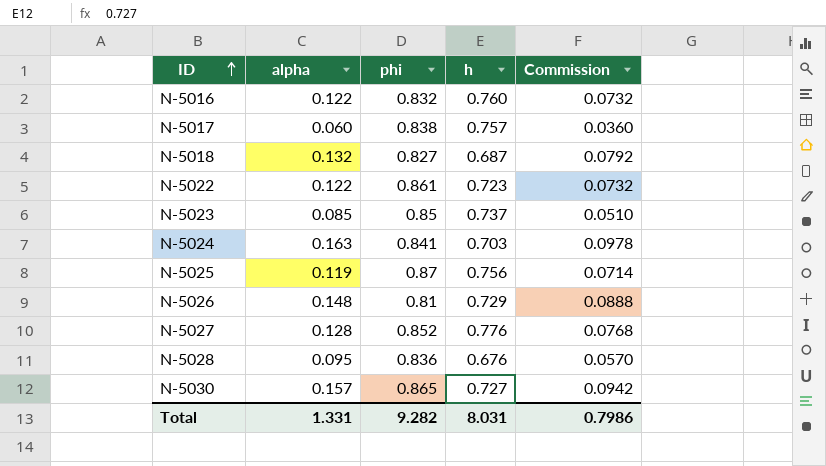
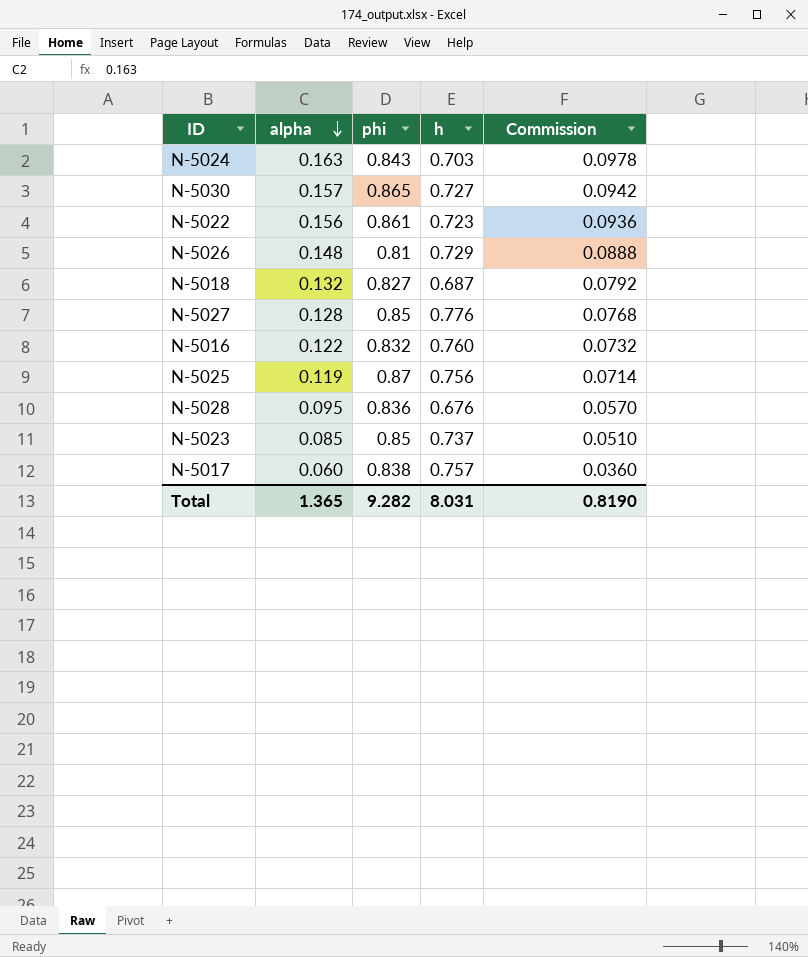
row order: ID ascending -> alpha descending
N-5024 | phi: 0.841 -> 0.843
N-5022 | alpha: 0.122 -> 0.156
N-5022 | Commission: 0.0732 -> 0.0936
N-5027 | phi: 0.852 -> 0.85
Total | alpha: 1.331 -> 1.365
Total | Commission: 0.7986 -> 0.8190

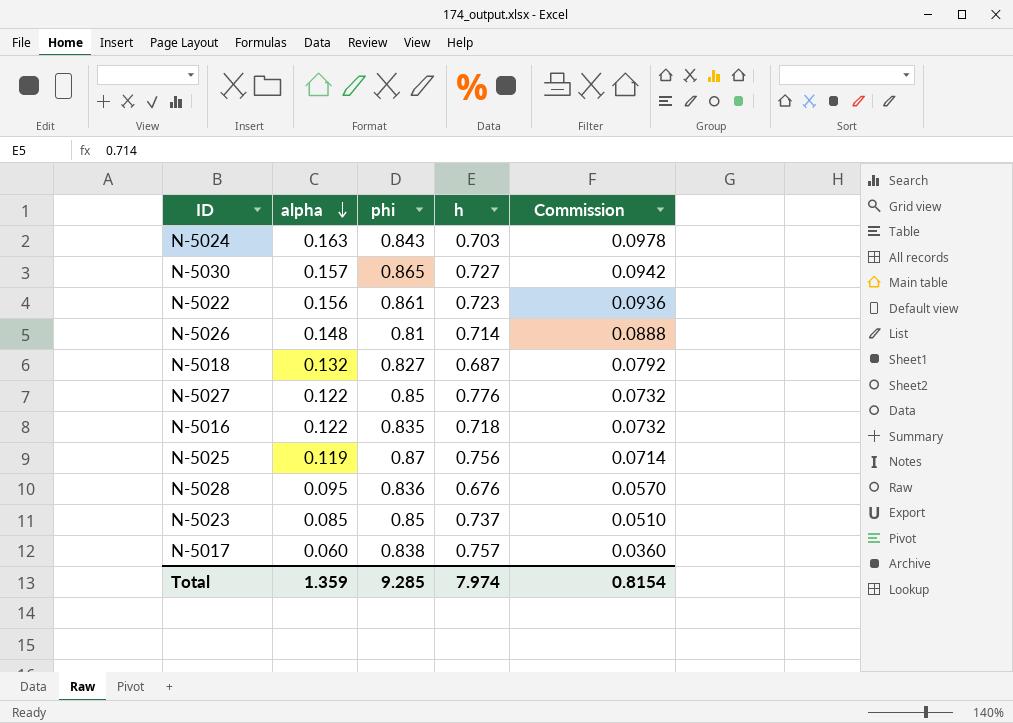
N-5026 | h: 0.729 -> 0.714
N-5027 | alpha: 0.128 -> 0.122
N-5027 | Commission: 0.0768 -> 0.0732
N-5016 | phi: 0.832 -> 0.835
N-5016 | h: 0.760 -> 0.718
Total | alpha: 1.365 -> 1.359
Total | phi: 9.282 -> 9.285
Total | h: 8.031 -> 7.974
Total | Commission: 0.8190 -> 0.8154

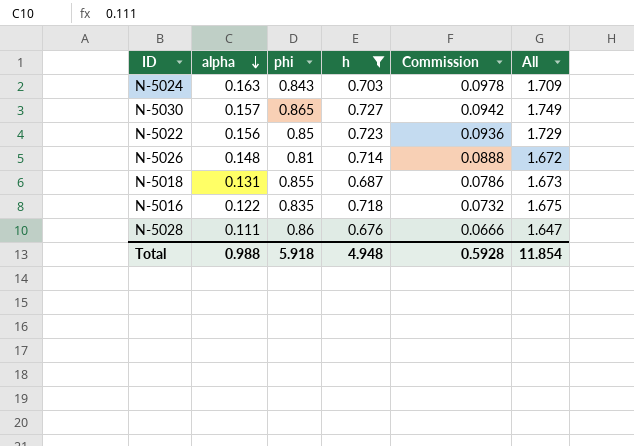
filter: none -> h <= 0.727
column All | formula: none -> [alpha] + [phi] + [h]
N-5022 | phi: 0.861 -> 0.85
N-5018 | alpha: 0.132 -> 0.131
N-5018 | phi: 0.827 -> 0.855
N-5018 | Commission: 0.0792 -> 0.0786
N-5028 | alpha: 0.095 -> 0.111
N-5028 | phi: 0.836 -> 0.86
N-5028 | Commission: 0.0570 -> 0.0666
Total | alpha: 1.359 -> 0.988
Total | phi: 9.285 -> 5.918
Total | h: 7.974 -> 4.948
Total | Commission: 0.8154 -> 0.5928

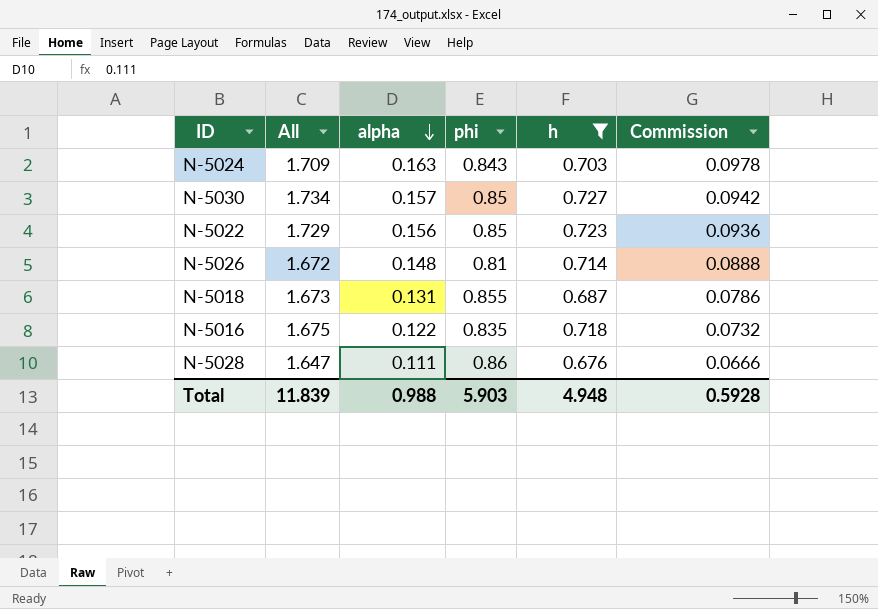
column All | position: 6 -> 2
N-5030 | All: 1.749 -> 1.734
N-5030 | phi: 0.865 -> 0.85
Total | All: 11.854 -> 11.839
Total | phi: 5.918 -> 5.903

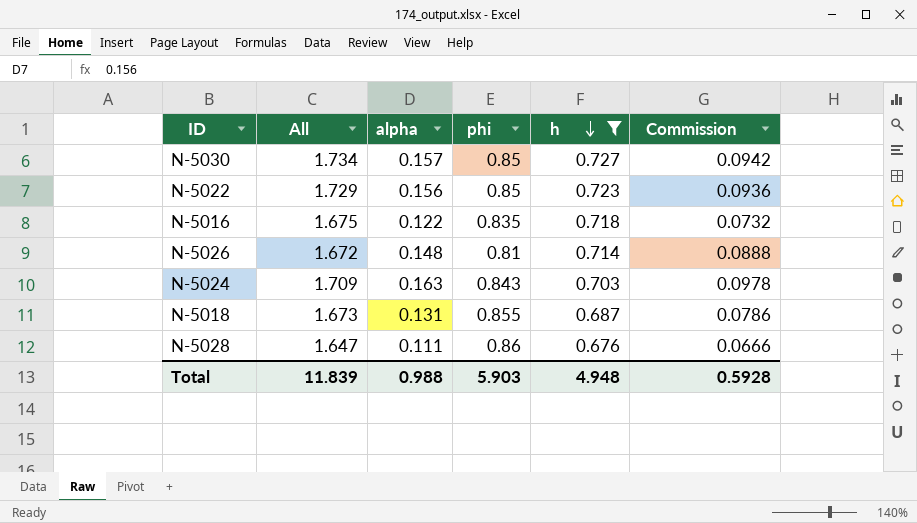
row order: alpha descending -> h descending

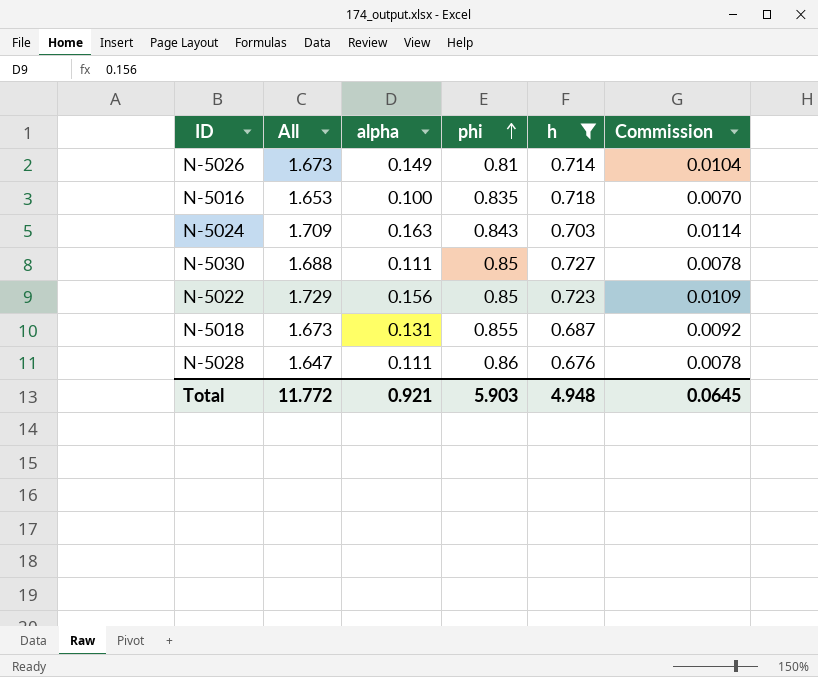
row order: h descending -> phi ascending
column Commission | formula: [alpha] * 0.6 -> [alpha] * 0.07
N-5026 | All: 1.672 -> 1.673
N-5026 | alpha: 0.148 -> 0.149
N-5016 | All: 1.675 -> 1.653
N-5016 | alpha: 0.122 -> 0.100
N-5030 | All: 1.734 -> 1.688
N-5030 | alpha: 0.157 -> 0.111
Total | All: 11.839 -> 11.772
Total | alpha: 0.988 -> 0.921
Total | Commission: 0.5928 -> 0.0645

